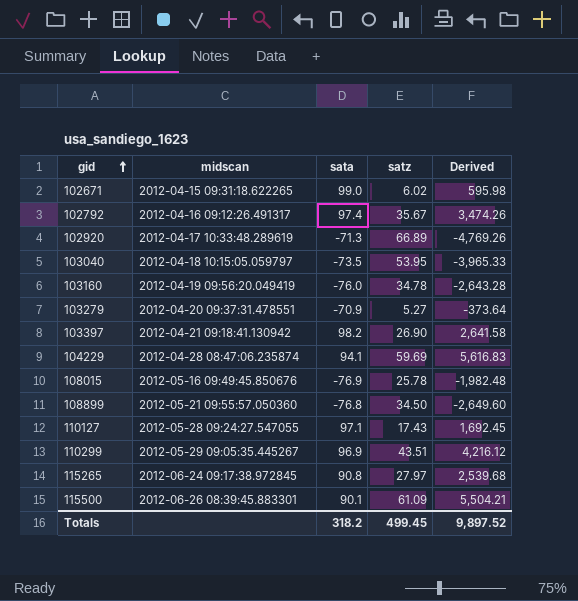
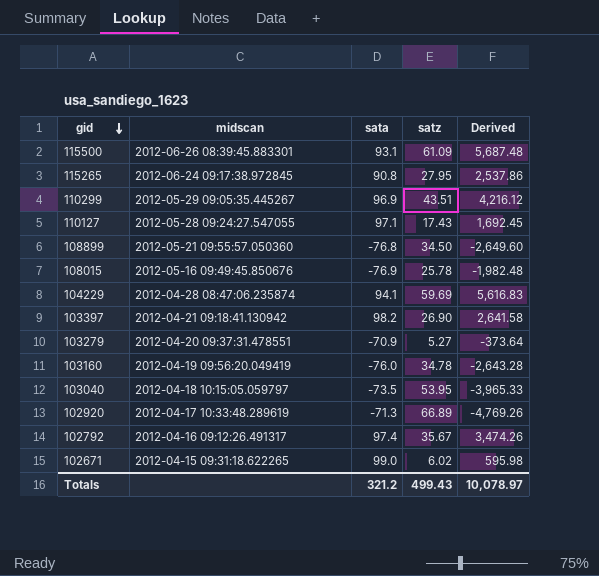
row order: gid ascending -> gid descending
115500 | sata: 90.1 -> 93.1
115500 | Derived: 5,504.21 -> 5,687.48
115265 | satz: 27.97 -> 27.95
115265 | Derived: 2,539.68 -> 2,537.86
Totals | sata: 318.2 -> 321.2
Totals | satz: 499.45 -> 499.43
Totals | Derived: 9,897.52 -> 10,078.97

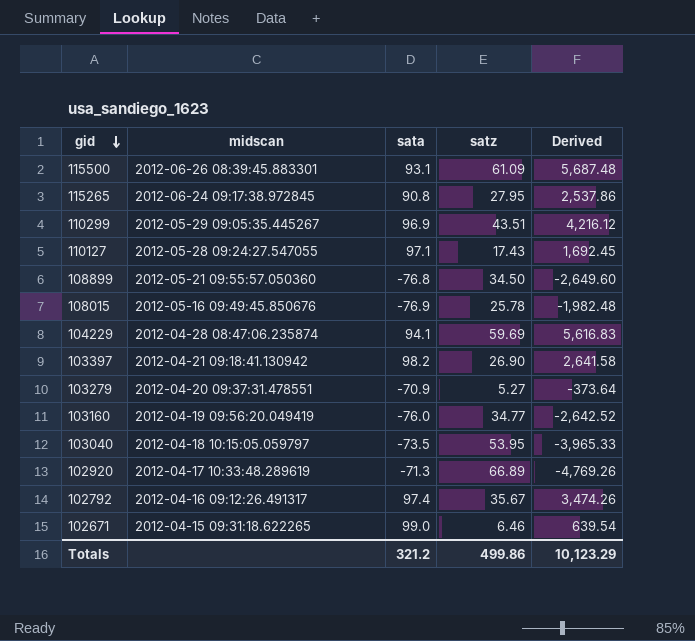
103160 | satz: 34.78 -> 34.77
103160 | Derived: -2,643.28 -> -2,642.52
102671 | satz: 6.02 -> 6.46
102671 | Derived: 595.98 -> 639.54
Totals | satz: 499.43 -> 499.86
Totals | Derived: 10,078.97 -> 10,123.29

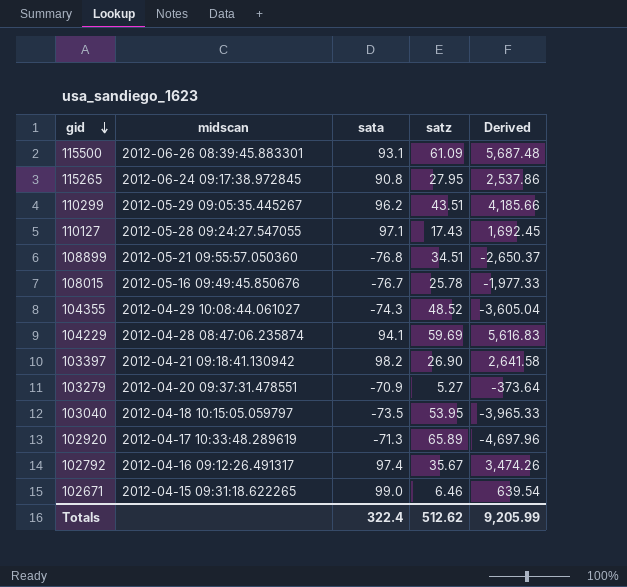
row 103160: 2012-04-19 09:56:20.049419 | -76.0 | 34.77 | -2,642.52 -> none
110299 | sata: 96.9 -> 96.2
110299 | Derived: 4,216.12 -> 4,185.66
108899 | satz: 34.50 -> 34.51
108899 | Derived: -2,649.60 -> -2,650.37
108015 | sata: -76.9 -> -76.7
108015 | Derived: -1,982.48 -> -1,977.33
row 104355: none -> 2012-04-29 10:08:44.061027 | -74.3 | 48.52 | -3,605.04
102920 | satz: 66.89 -> 65.89
102920 | Derived: -4,769.26 -> -4,697.96
Totals | sata: 321.2 -> 322.4
Totals | satz: 499.86 -> 512.62
Totals | Derived: 10,123.29 -> 9,205.99

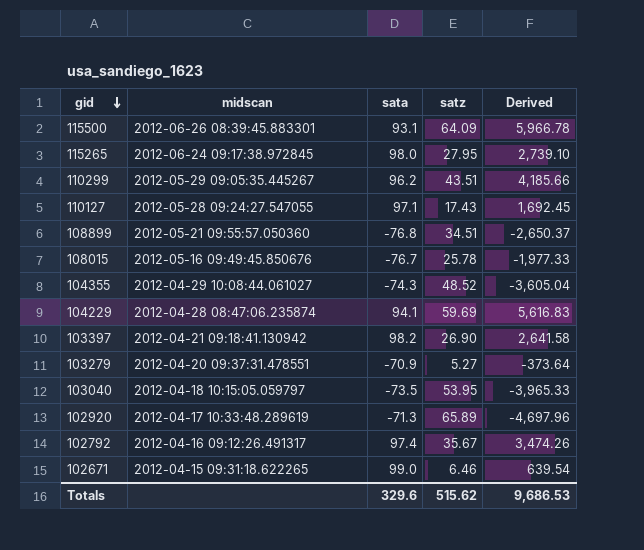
115500 | satz: 61.09 -> 64.09
115500 | Derived: 5,687.48 -> 5,966.78
115265 | sata: 90.8 -> 98.0
115265 | Derived: 2,537.86 -> 2,739.10
Totals | sata: 322.4 -> 329.6
Totals | satz: 512.62 -> 515.62
Totals | Derived: 9,205.99 -> 9,686.53

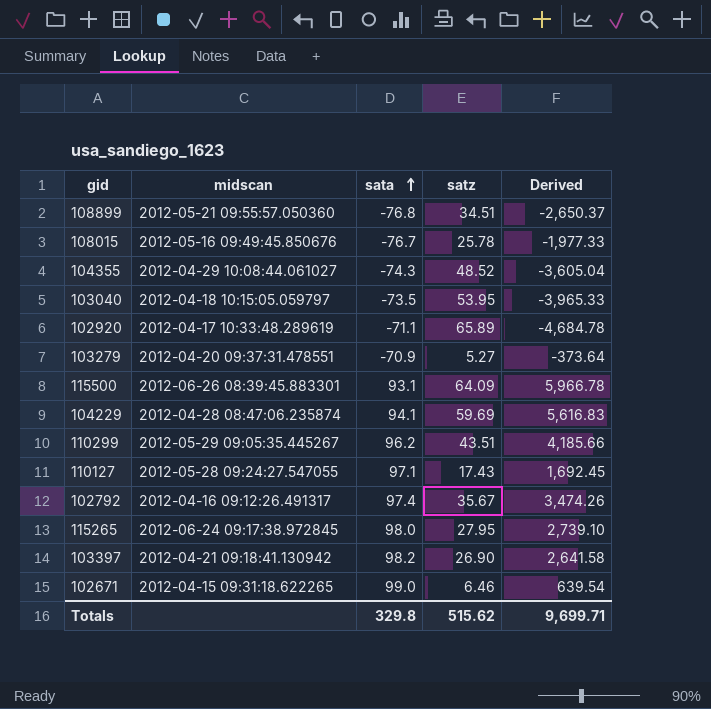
row order: gid descending -> sata ascending
102920 | sata: -71.3 -> -71.1
102920 | Derived: -4,697.96 -> -4,684.78
Totals | sata: 329.6 -> 329.8
Totals | Derived: 9,686.53 -> 9,699.71

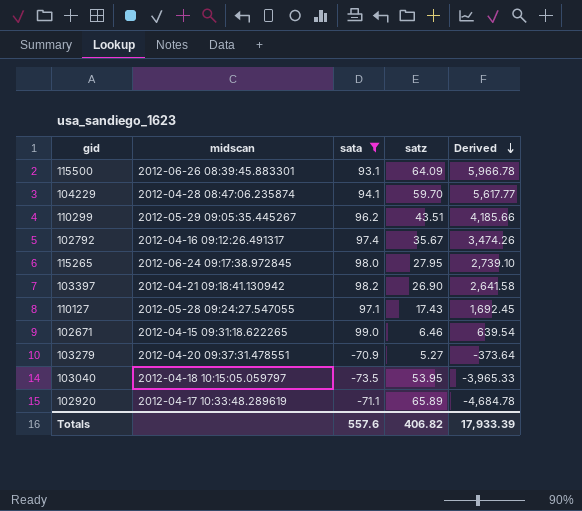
filter: none -> sata >= -73.5
row order: sata ascending -> Derived descending
104229 | satz: 59.69 -> 59.70
104229 | Derived: 5,616.83 -> 5,617.77
Totals | sata: 329.8 -> 557.6
Totals | satz: 515.62 -> 406.82
Totals | Derived: 9,699.71 -> 17,933.39

